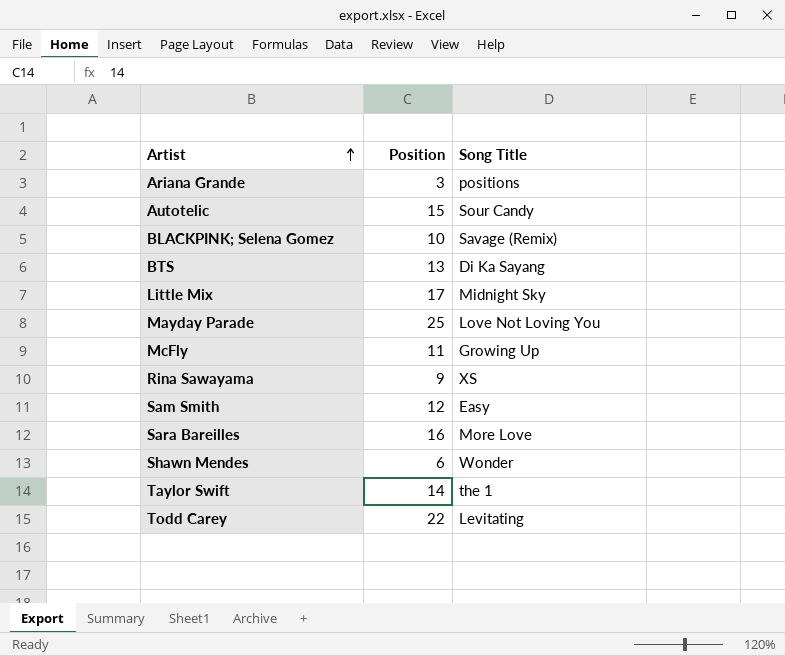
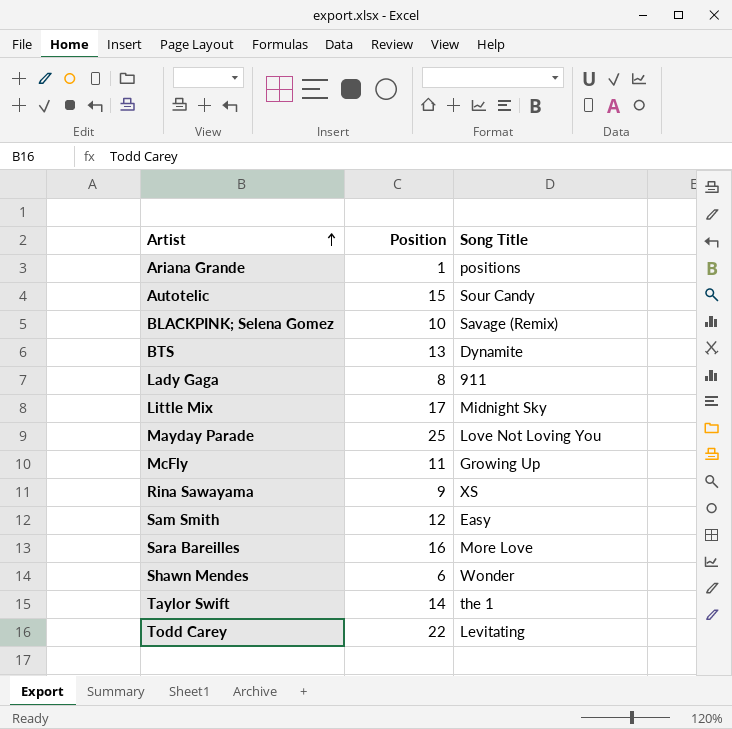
Ariana Grande | Position: 3 -> 1
BTS | Song Title: Di Ka Sayang -> Dynamite
row Lady Gaga: none -> 8 | 911

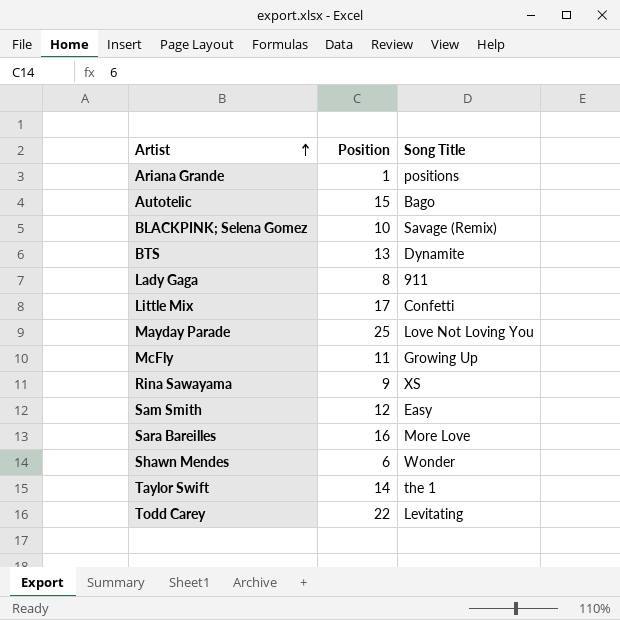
Autotelic | Song Title: Sour Candy -> Bago
Little Mix | Song Title: Midnight Sky -> Confetti

